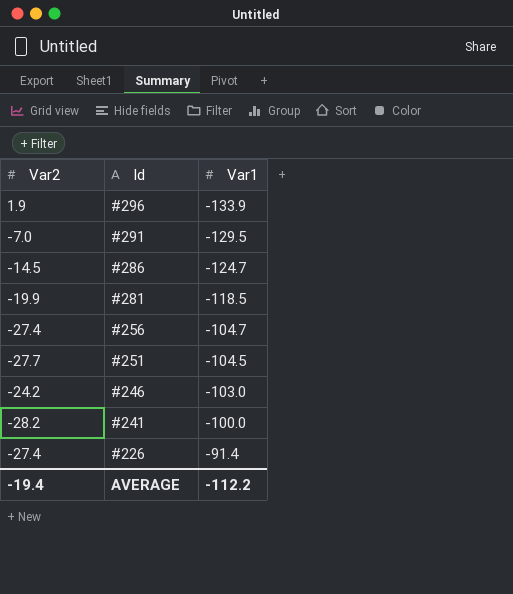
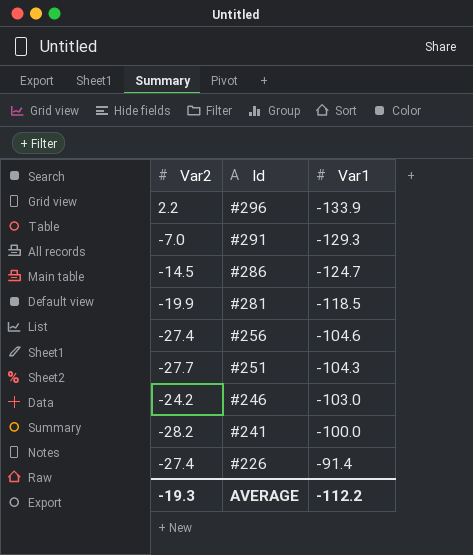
#296 | Var2: 1.9 -> 2.2
#291 | Var1: -129.5 -> -129.3
#256 | Var1: -104.7 -> -104.6
#251 | Var1: -104.5 -> -104.3
AVERAGE | Var2: -19.4 -> -19.3

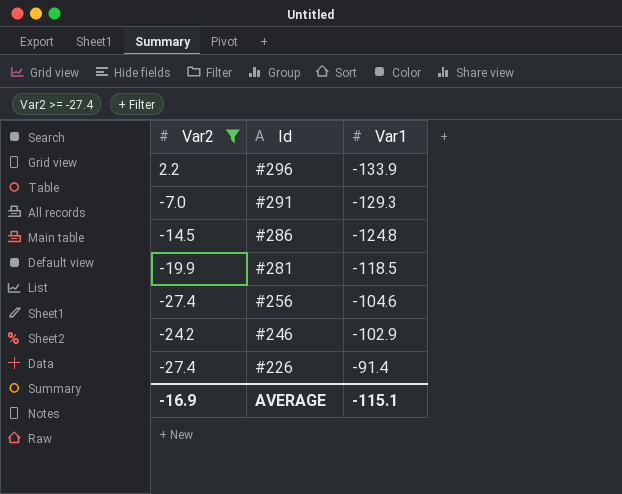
filter: none -> Var2 >= -27.4
#286 | Var1: -124.7 -> -124.8
#246 | Var1: -103.0 -> -102.9
AVERAGE | Var2: -19.3 -> -16.9
AVERAGE | Var1: -112.2 -> -115.1

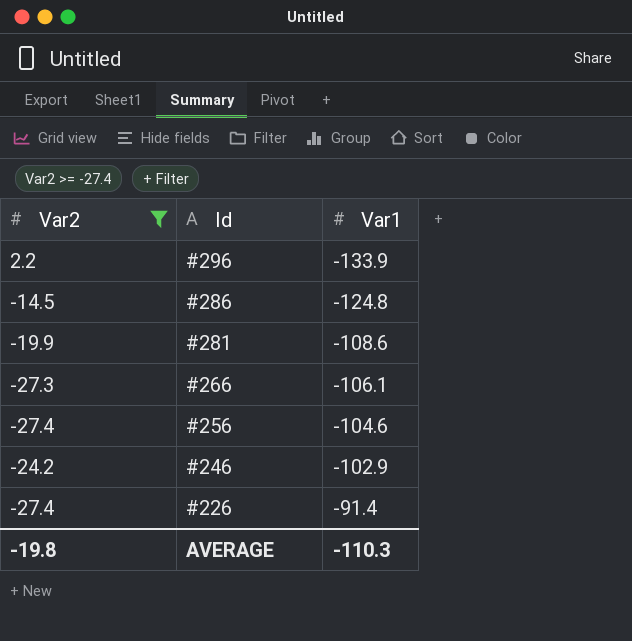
row #291: -7.0 | -129.3 -> none
#281 | Var1: -118.5 -> -108.6
row #266: none -> -27.3 | -106.1
AVERAGE | Var2: -16.9 -> -19.8
AVERAGE | Var1: -115.1 -> -110.3

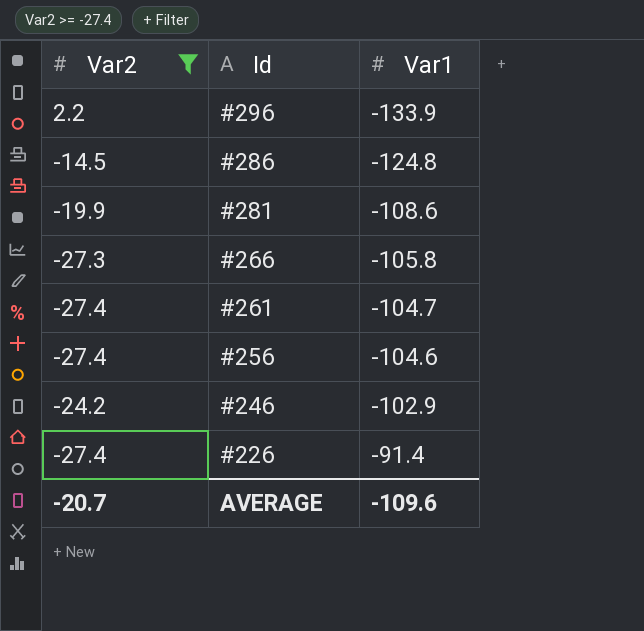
#266 | Var1: -106.1 -> -105.8
row #261: none -> -27.4 | -104.7
AVERAGE | Var2: -19.8 -> -20.7
AVERAGE | Var1: -110.3 -> -109.6

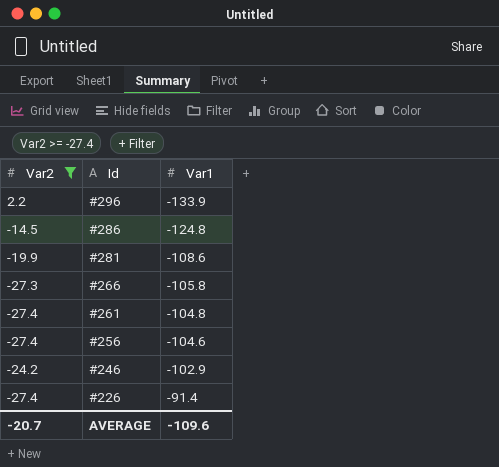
#261 | Var1: -104.7 -> -104.8

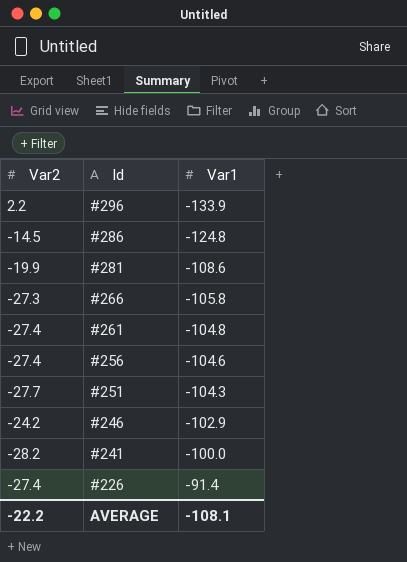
filter: Var2 >= -27.4 -> none
AVERAGE | Var2: -20.7 -> -22.2
AVERAGE | Var1: -109.6 -> -108.1

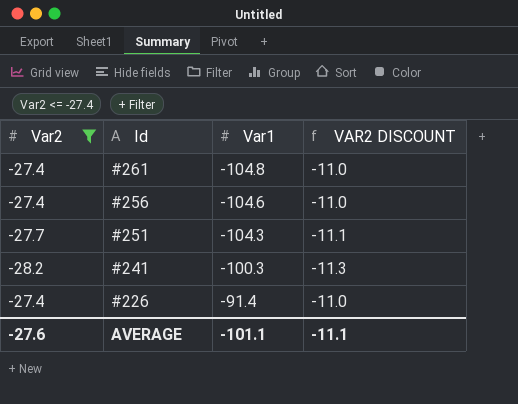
filter: none -> Var2 <= -27.4
column VAR2 DISCOUNT | formula: none -> [Var2] * 0.4
#241 | Var1: -100.0 -> -100.3
AVERAGE | Var2: -22.2 -> -27.6
AVERAGE | Var1: -108.1 -> -101.1

